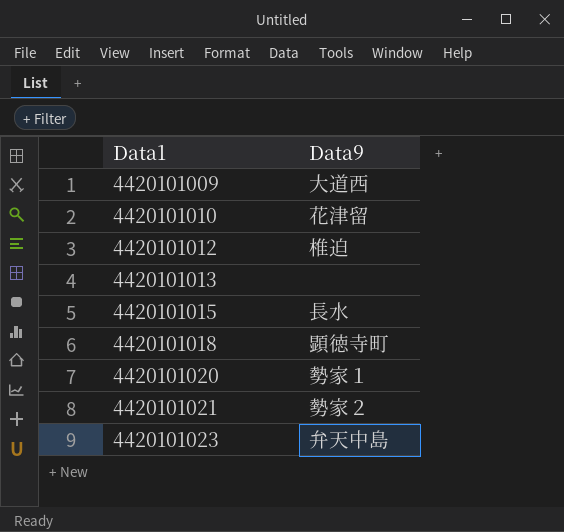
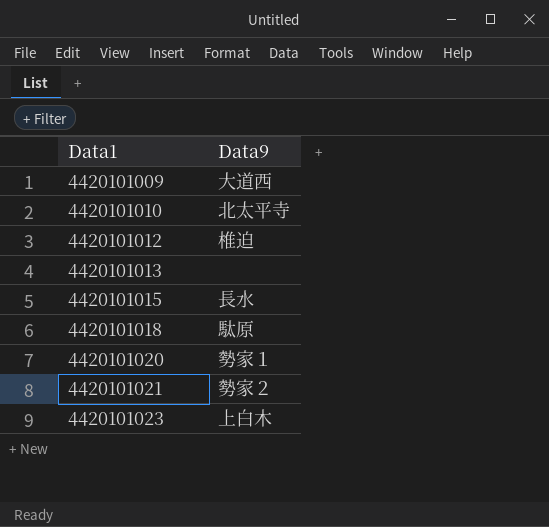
4420101010 | Data9: 花津留 -> 北太平寺
4420101018 | Data9: 顕徳寺町 -> 駄原
4420101023 | Data9: 弁天中島 -> 上白木

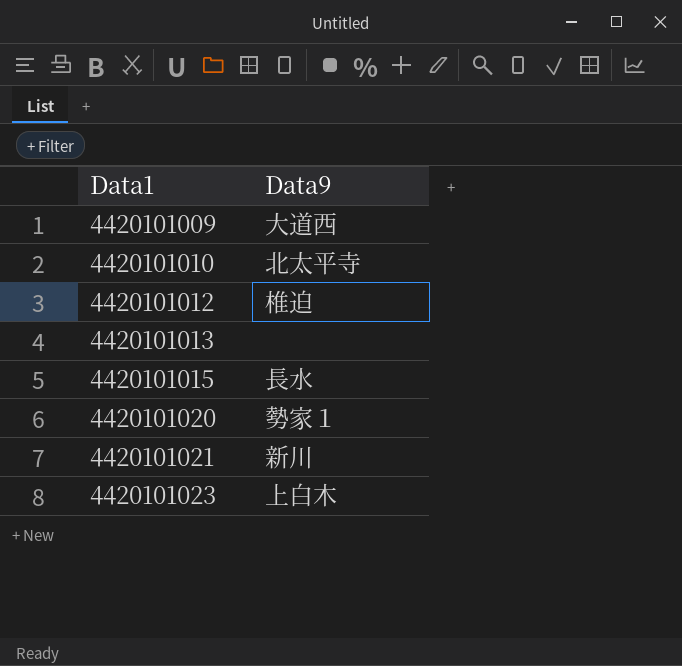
row 4420101018: 駄原 -> none
4420101021 | Data9: 勢家２ -> 新川

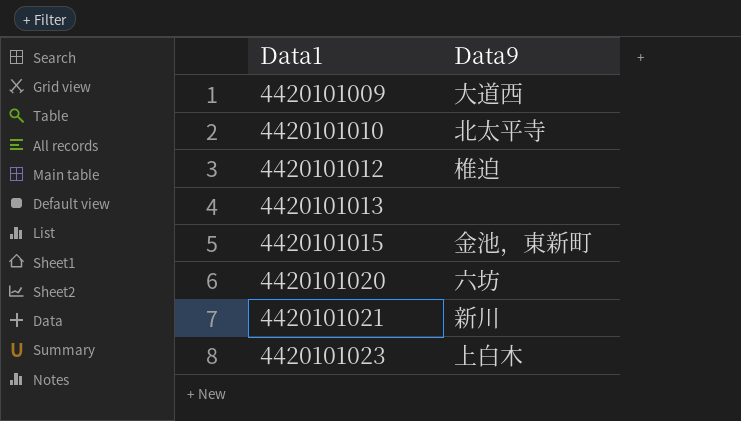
4420101015 | Data9: 長水 -> 金池，東新町
4420101020 | Data9: 勢家１ -> 六坊

